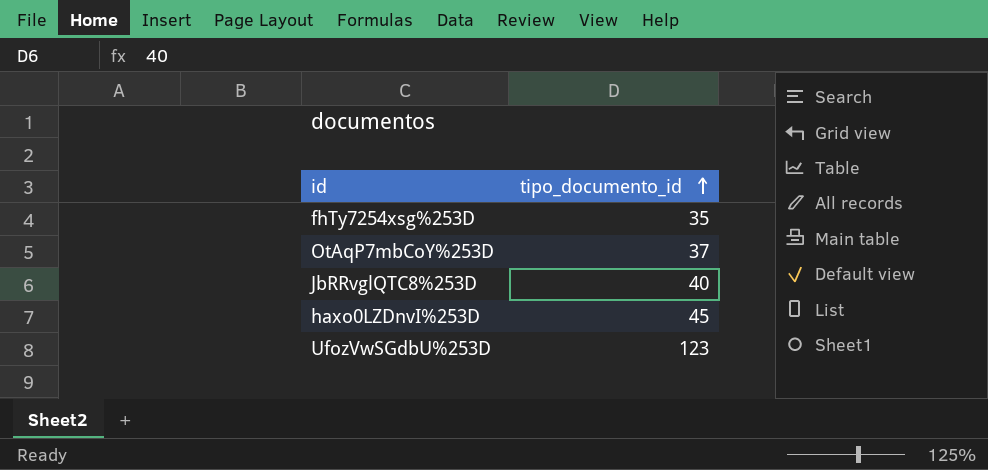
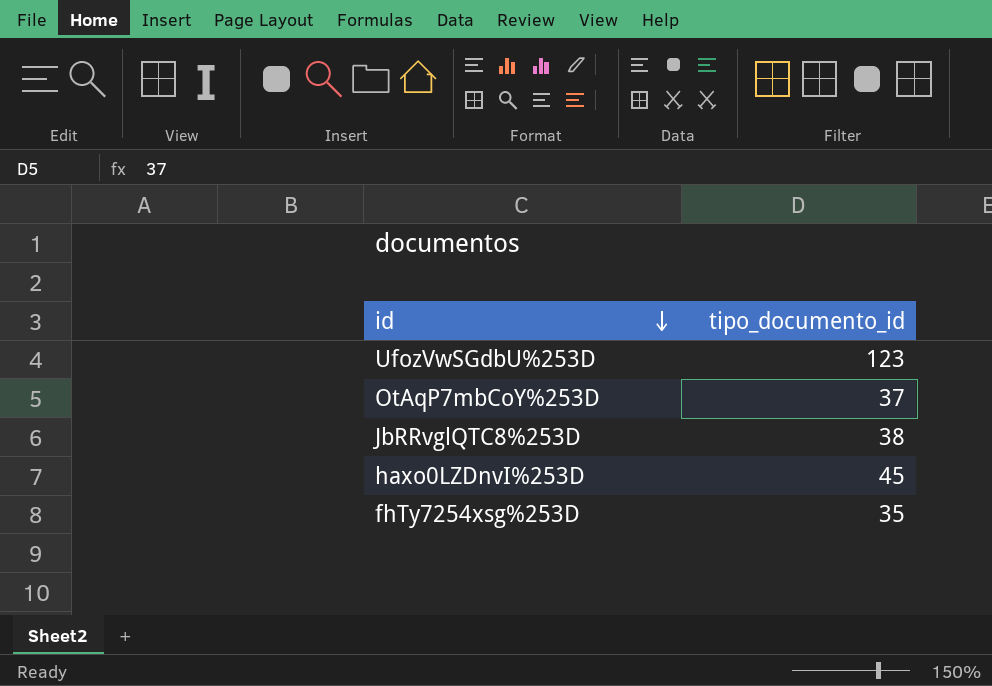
row order: tipo_documento_id ascending -> id descending
JbRRvglQTC8%253D | tipo_documento_id: 40 -> 38

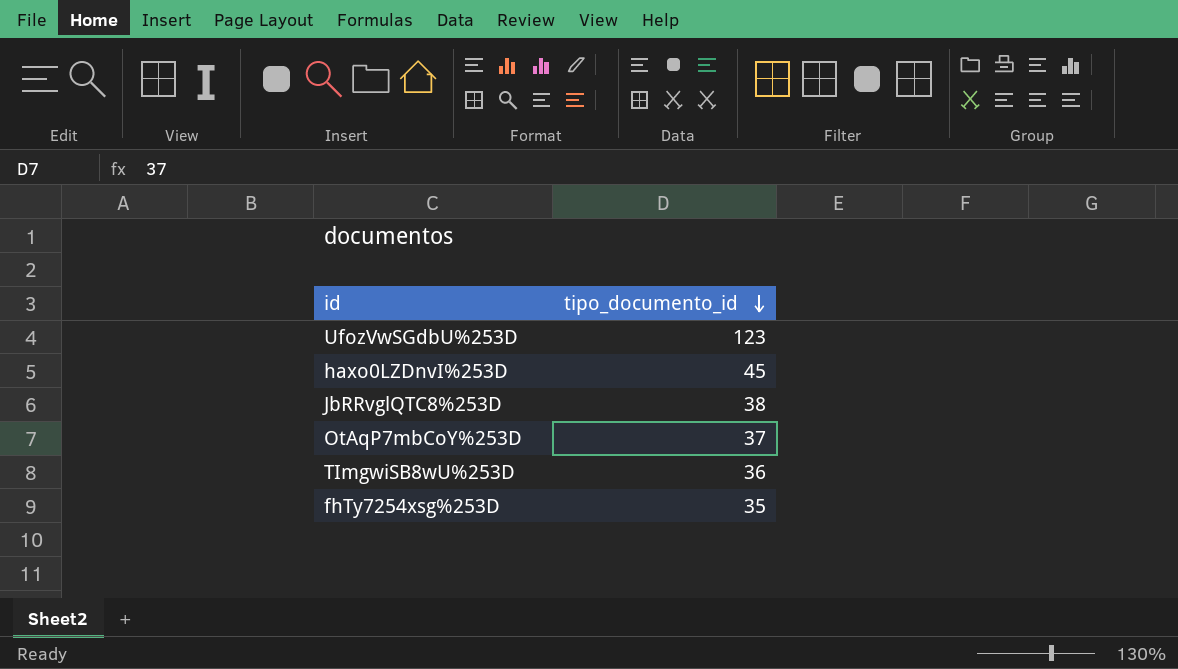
row order: id descending -> tipo_documento_id descending
row TImgwiSB8wU%253D: none -> 36

